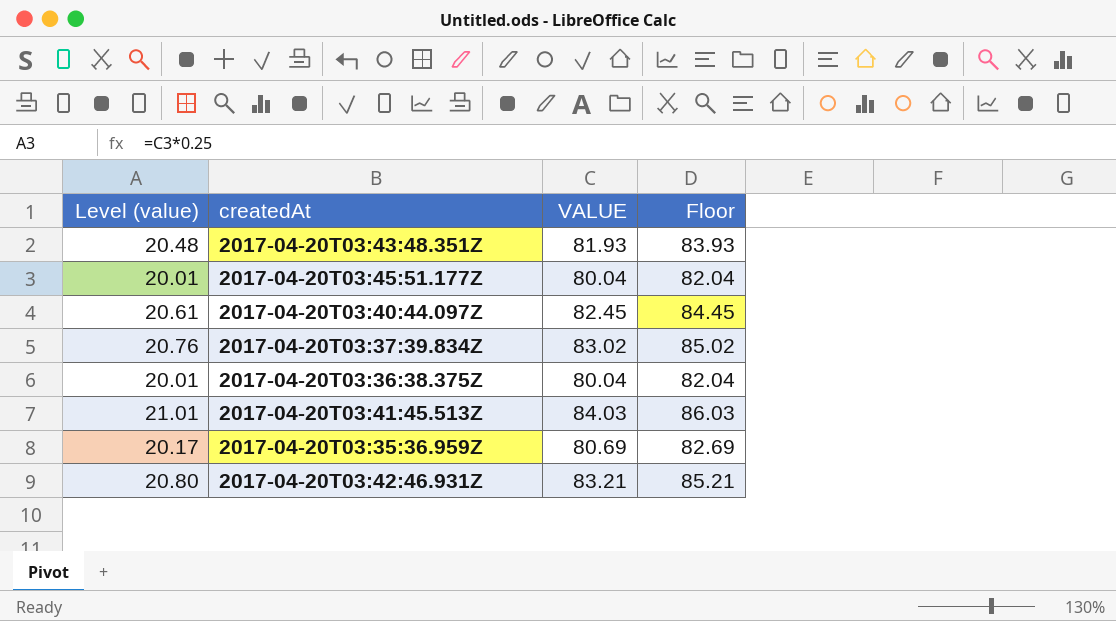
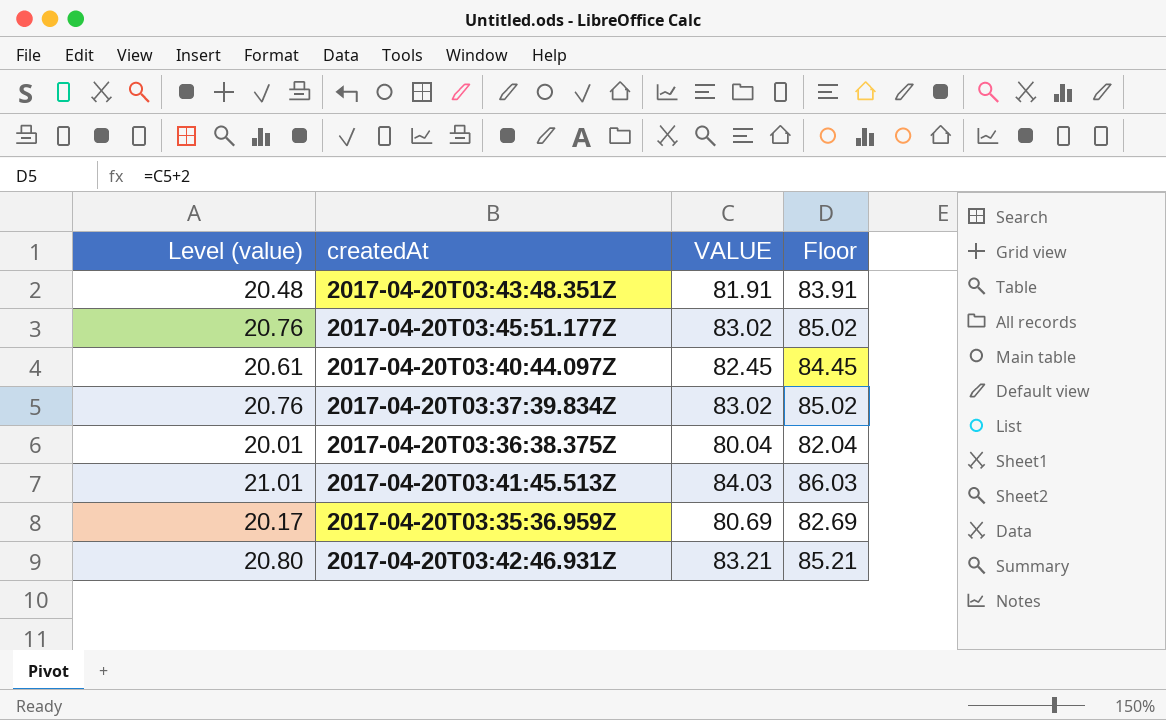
2017-04-20T03:43:48.351Z | VALUE: 81.93 -> 81.91
2017-04-20T03:43:48.351Z | Floor: 83.93 -> 83.91
2017-04-20T03:45:51.177Z | Level (value): 20.01 -> 20.76
2017-04-20T03:45:51.177Z | VALUE: 80.04 -> 83.02
2017-04-20T03:45:51.177Z | Floor: 82.04 -> 85.02

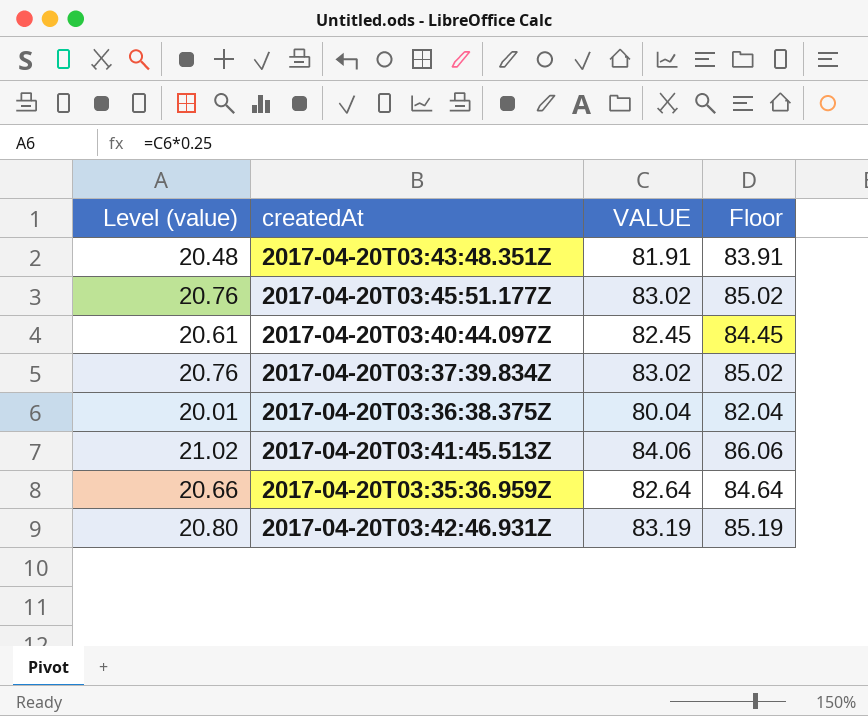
2017-04-20T03:41:45.513Z | Level (value): 21.01 -> 21.02
2017-04-20T03:41:45.513Z | VALUE: 84.03 -> 84.06
2017-04-20T03:41:45.513Z | Floor: 86.03 -> 86.06
2017-04-20T03:35:36.959Z | Level (value): 20.17 -> 20.66
2017-04-20T03:35:36.959Z | VALUE: 80.69 -> 82.64
2017-04-20T03:35:36.959Z | Floor: 82.69 -> 84.64
2017-04-20T03:42:46.931Z | VALUE: 83.21 -> 83.19
2017-04-20T03:42:46.931Z | Floor: 85.21 -> 85.19

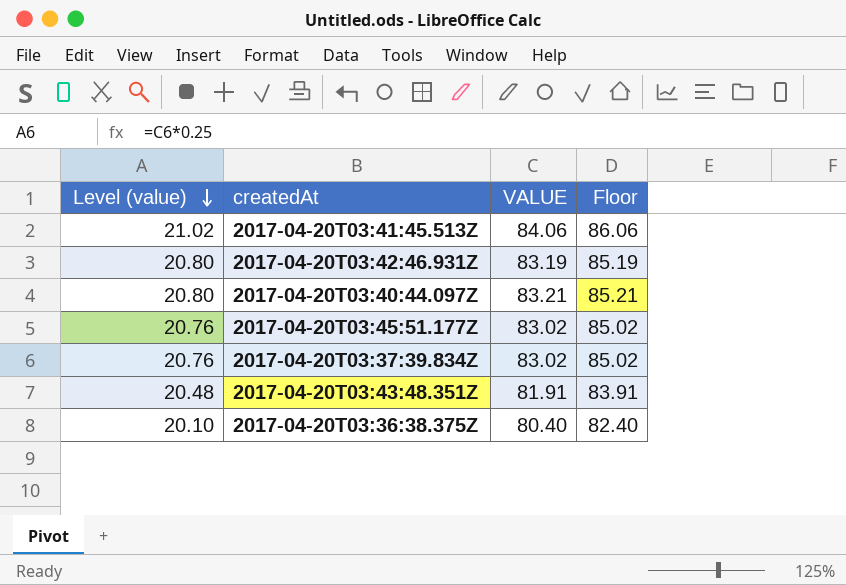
row order: none -> Level (value) descending
row 2017-04-20T03:35:36.959Z: 20.66 | 82.64 | 84.64 -> none
2017-04-20T03:40:44.097Z | Level (value): 20.61 -> 20.80
2017-04-20T03:40:44.097Z | VALUE: 82.45 -> 83.21
2017-04-20T03:40:44.097Z | Floor: 84.45 -> 85.21
2017-04-20T03:36:38.375Z | Level (value): 20.01 -> 20.10
2017-04-20T03:36:38.375Z | VALUE: 80.04 -> 80.40
2017-04-20T03:36:38.375Z | Floor: 82.04 -> 82.40

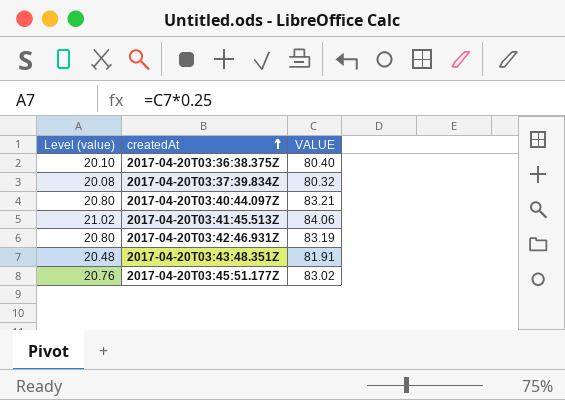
row order: Level (value) descending -> createdAt ascending
column Floor | formula: [VALUE] + 2 -> none
2017-04-20T03:37:39.834Z | Level (value): 20.76 -> 20.08
2017-04-20T03:37:39.834Z | VALUE: 83.02 -> 80.32

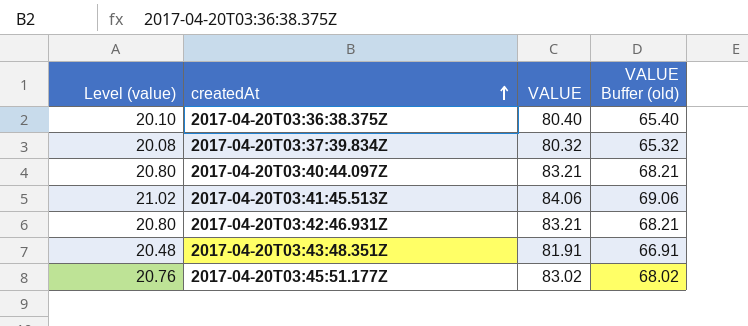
column VALUE Buffer (old) | formula: none -> [VALUE] - 15
2017-04-20T03:42:46.931Z | VALUE: 83.19 -> 83.21

